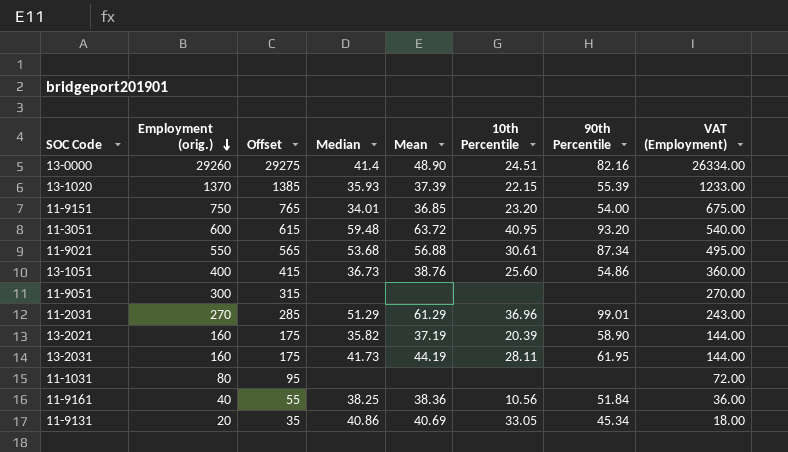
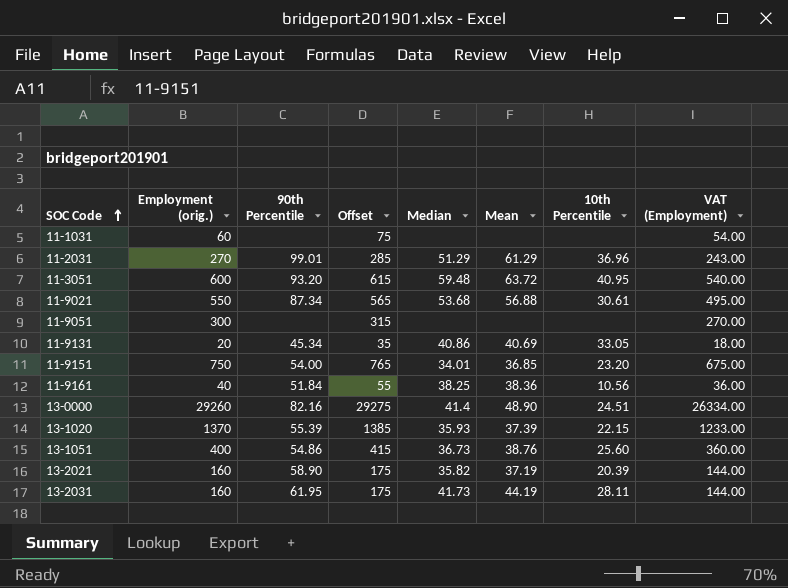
row order: Employment (orig.) descending -> SOC Code ascending
column 90th Percentile | position: 7 -> 3
11-1031 | Employment (orig.): 80 -> 60
11-1031 | Offset: 95 -> 75
11-1031 | VAT (Employment): 72.00 -> 54.00

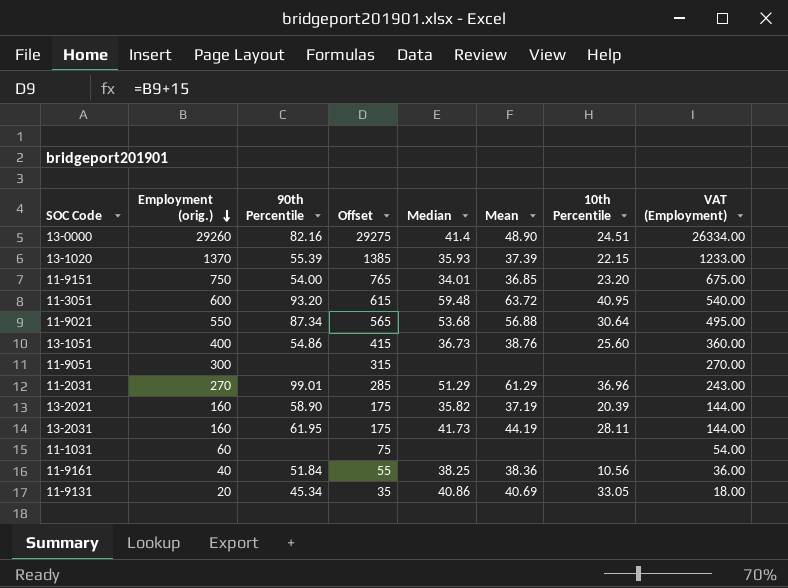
row order: SOC Code ascending -> Employment (orig.) descending
11-9021 | 10th Percentile: 30.61 -> 30.64

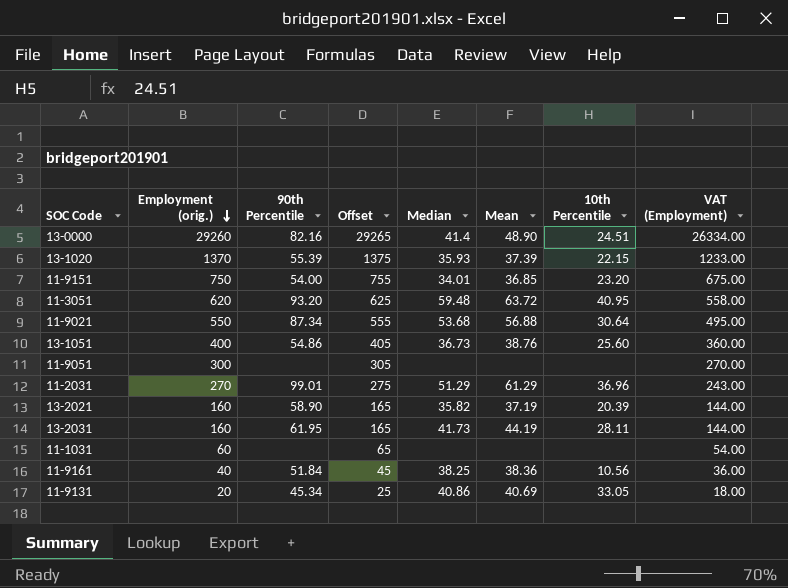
column Offset | formula: [Employment (orig.)] + 15 -> [Employment (orig.)] + 5
11-3051 | Employment (orig.): 600 -> 620
11-3051 | VAT (Employment): 540.00 -> 558.00

